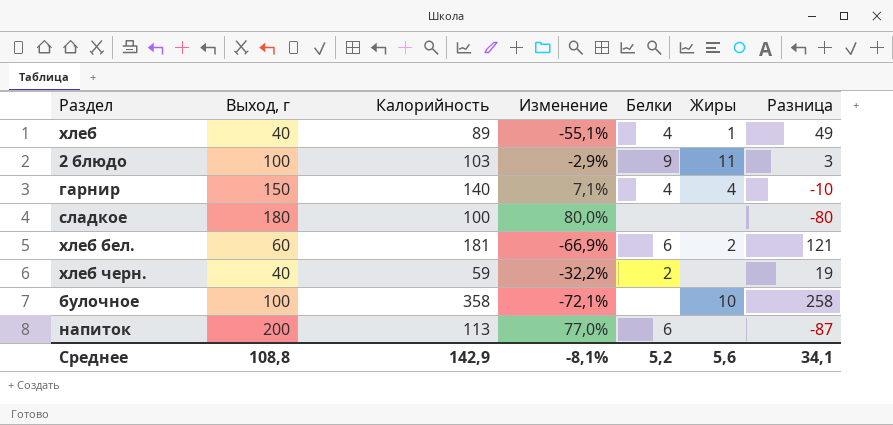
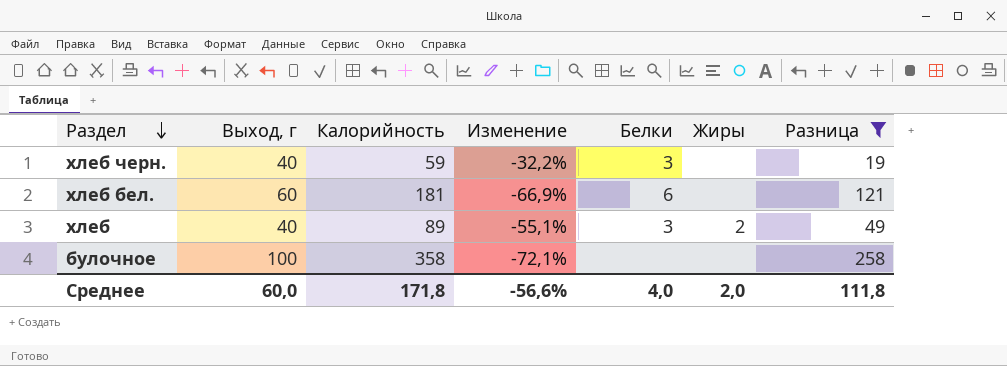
filter: none -> Разница >= 19
row order: none -> Раздел descending
хлеб черн. | Белки: 2 -> 3
хлеб бел. | Жиры: 2 -> none
хлеб | Белки: 4 -> 3
хлеб | Жиры: 1 -> 2
булочное | Жиры: 10 -> none
Среднее | Выход, г: 108,8 -> 60,0
Среднее | Калорийность: 142,9 -> 171,8
Среднее | Изменение: -8,1% -> -56,6%
Среднее | Белки: 5,2 -> 4,0
Среднее | Жиры: 5,6 -> 2,0
Среднее | Разница: 34,1 -> 111,8

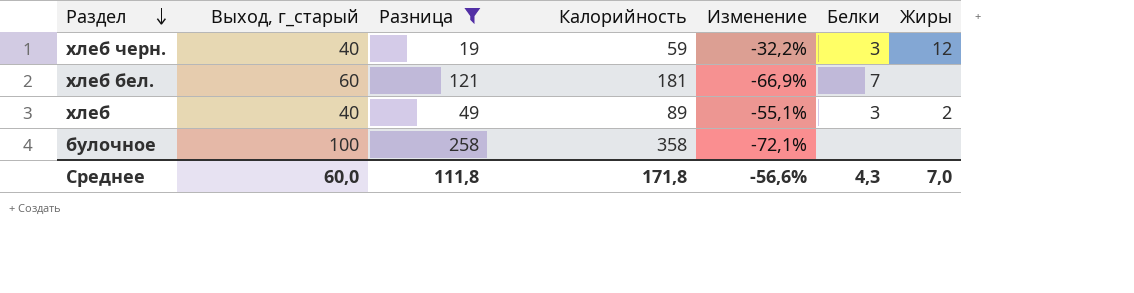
column name: Выход, г -> Выход, г_старый
column Разница | position: 7 -> 3
хлеб черн. | Жиры: none -> 12
хлеб бел. | Белки: 6 -> 7
Среднее | Белки: 4,0 -> 4,3
Среднее | Жиры: 2,0 -> 7,0

